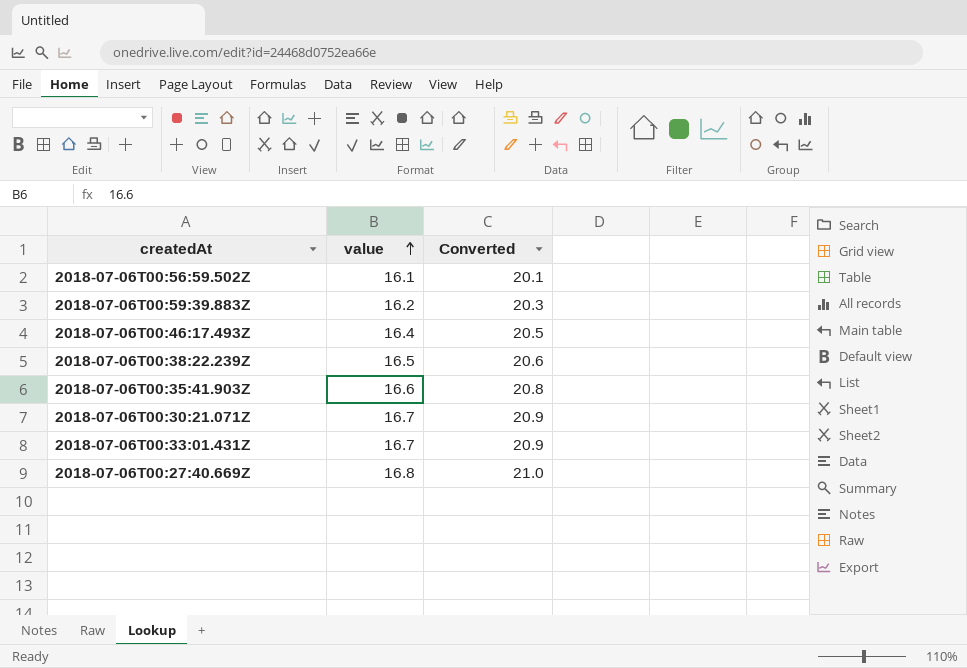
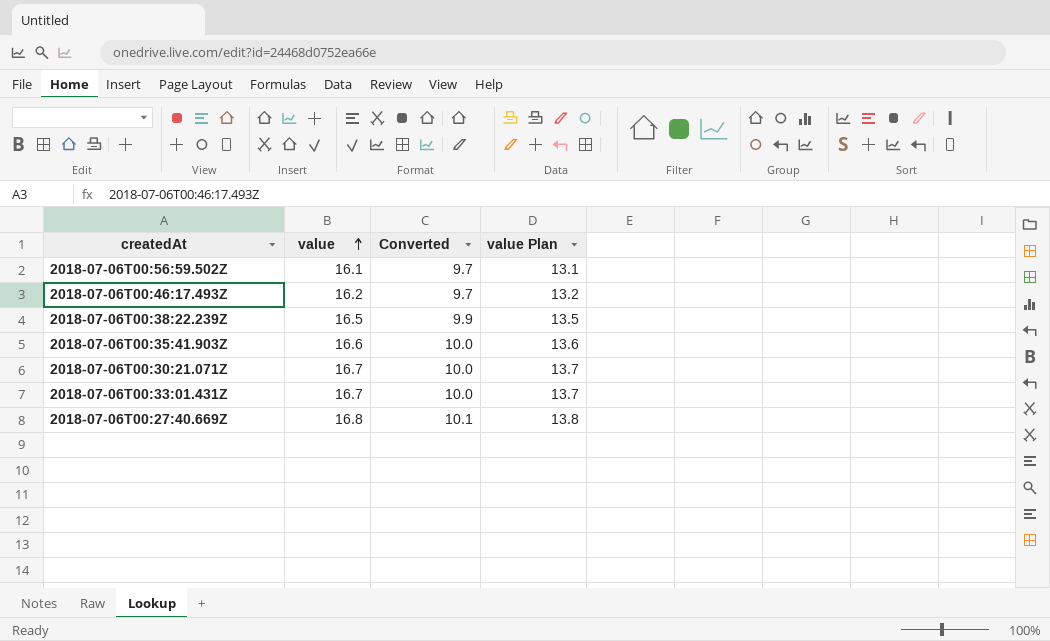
column Converted | formula: [value] * 1.25 -> [value] * 0.6
column value Plan | formula: none -> [value] - 3
row 2018-07-06T00:59:39.883Z: 16.2 | 20.3 -> none
2018-07-06T00:46:17.493Z | value: 16.4 -> 16.2

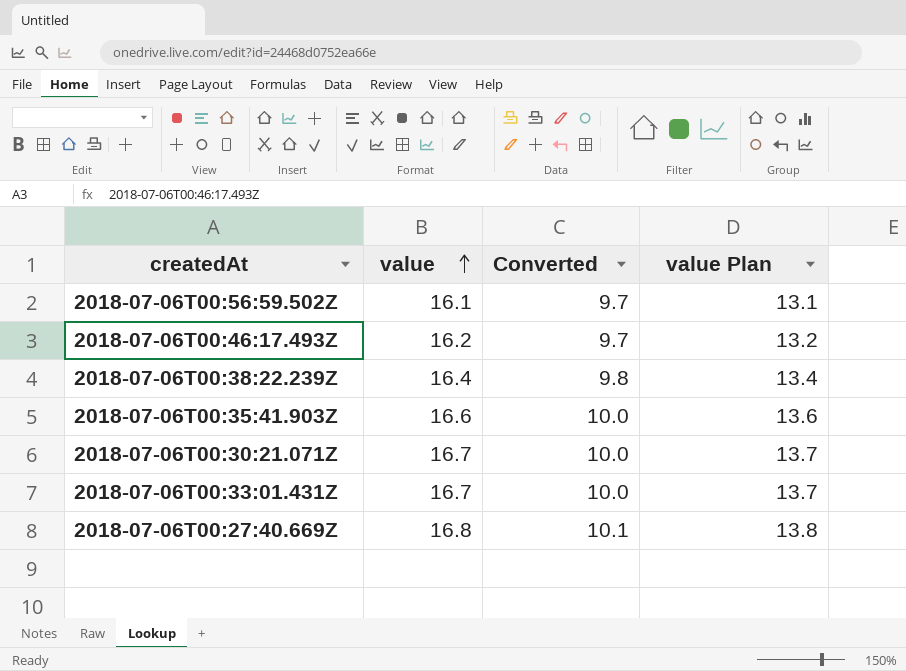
2018-07-06T00:38:22.239Z | value: 16.5 -> 16.4
2018-07-06T00:38:22.239Z | Converted: 9.9 -> 9.8
2018-07-06T00:38:22.239Z | value Plan: 13.5 -> 13.4

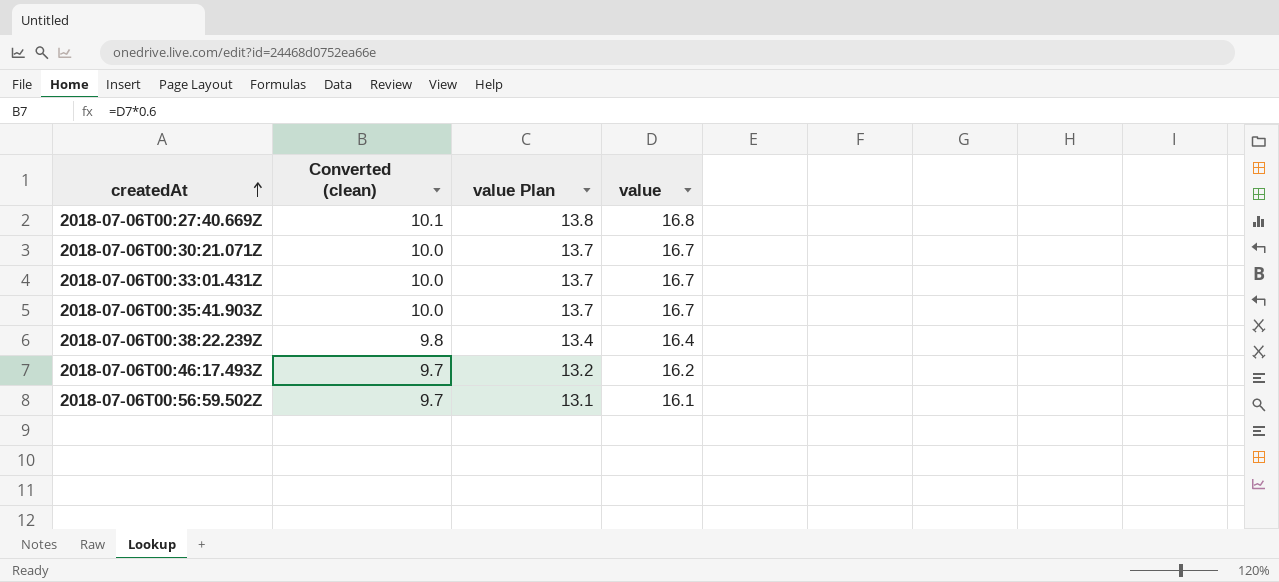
row order: value ascending -> createdAt ascending
column name: Converted -> Converted (clean)
column value | position: 2 -> 4
2018-07-06T00:35:41.903Z | value Plan: 13.6 -> 13.7
2018-07-06T00:35:41.903Z | value: 16.6 -> 16.7

